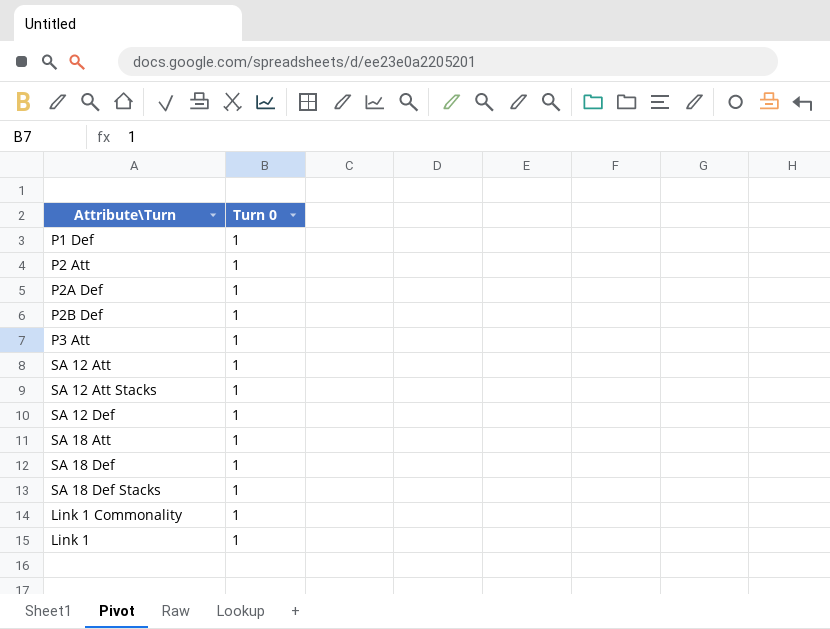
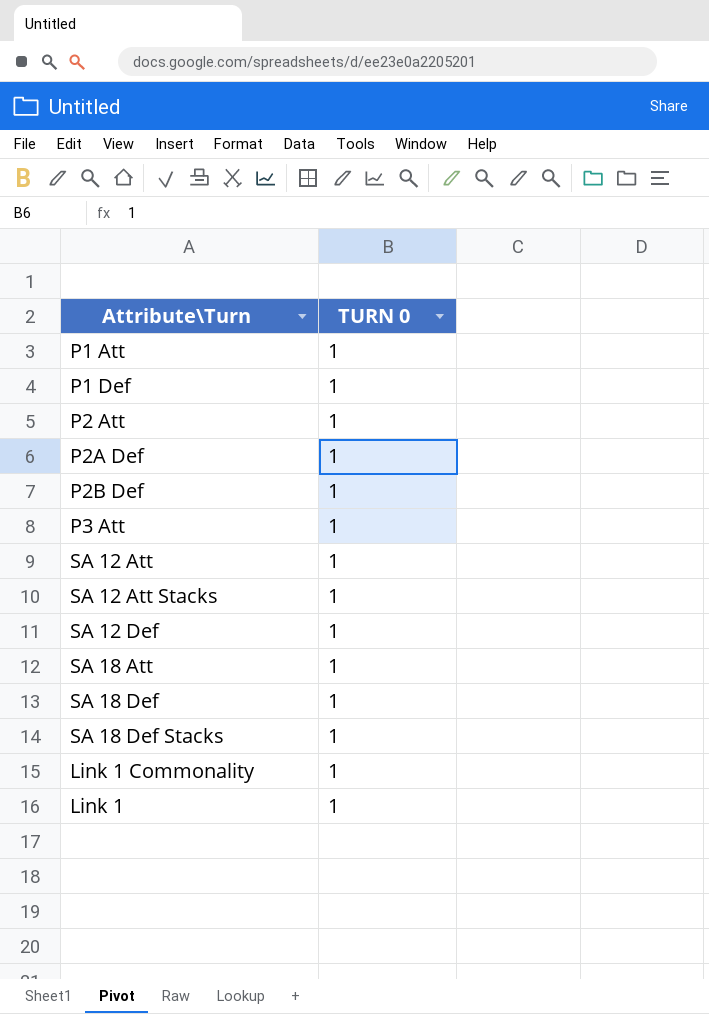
column name: Turn 0 -> TURN 0
row P1 Att: none -> 1

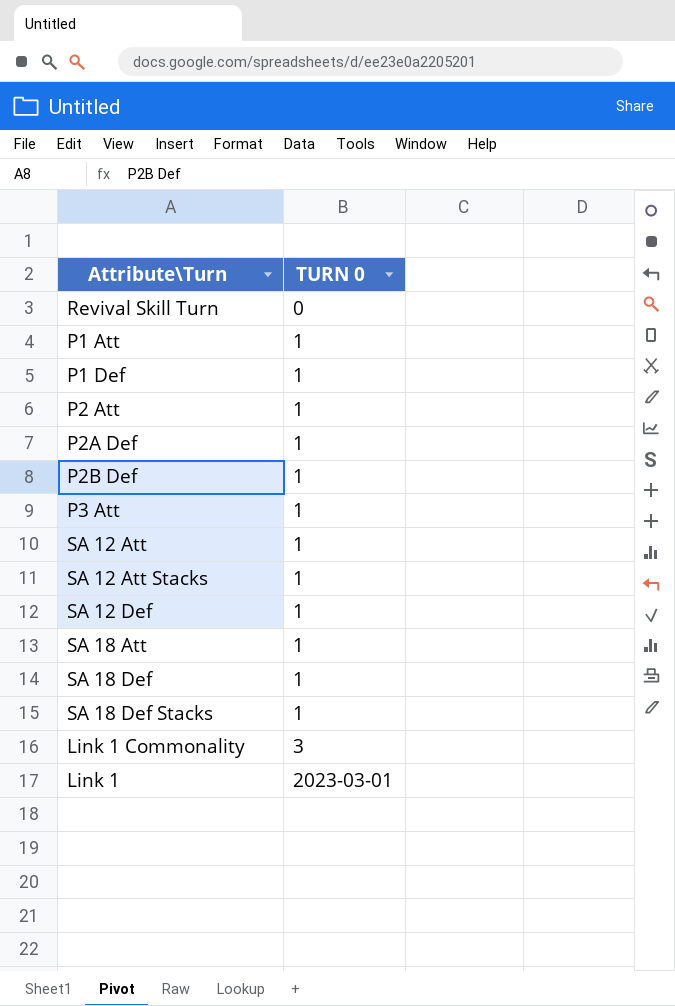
row Revival Skill Turn: none -> 0
Link 1 Commonality | TURN 0: 1 -> 3
Link 1 | TURN 0: 1 -> 2023-03-01

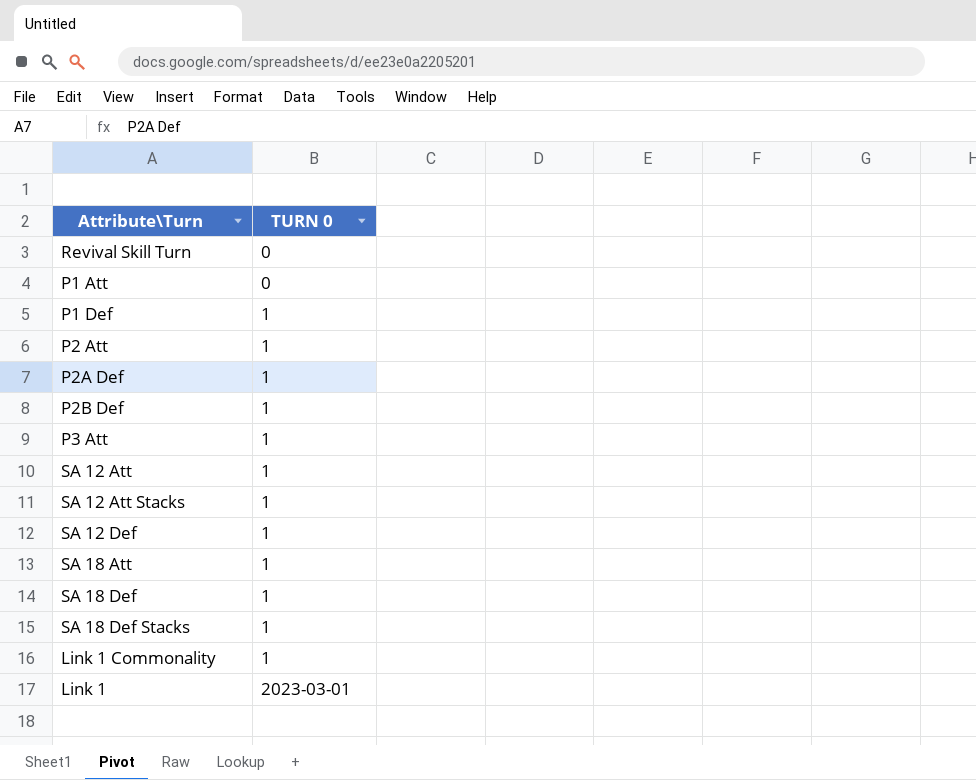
P1 Att | TURN 0: 1 -> 0
Link 1 Commonality | TURN 0: 3 -> 1

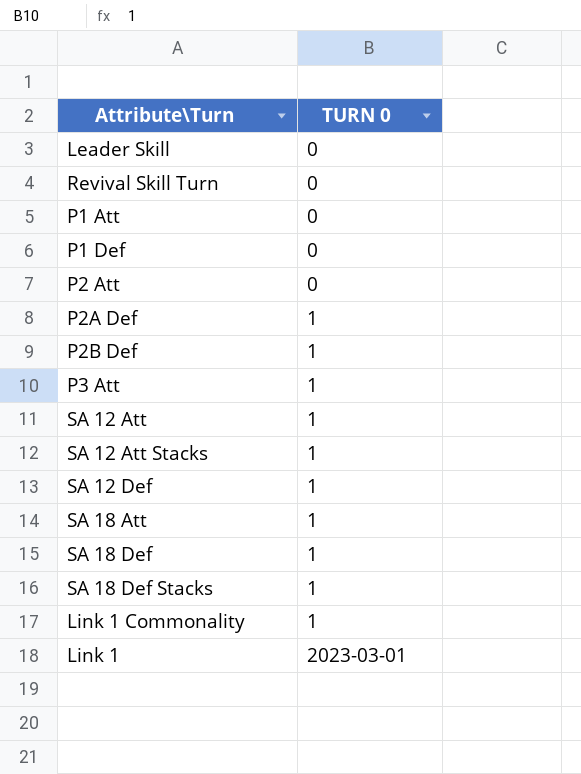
row Leader Skill: none -> 0
P1 Def | TURN 0: 1 -> 0
P2 Att | TURN 0: 1 -> 0

